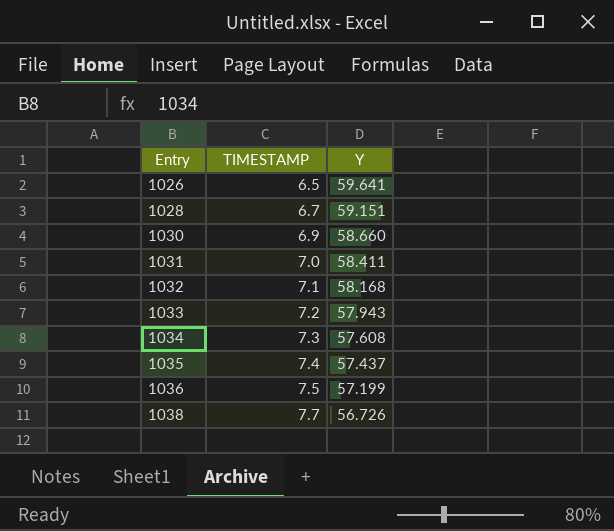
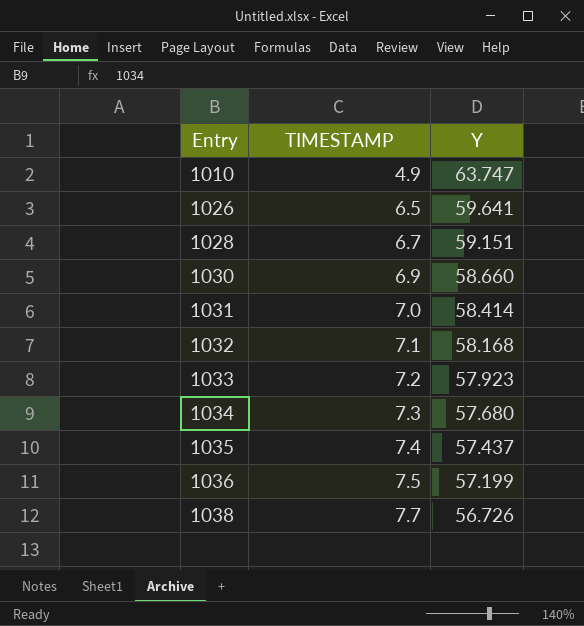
row 1010: none -> 4.9 | 63.747
1031 | Y: 58.411 -> 58.414
1033 | Y: 57.943 -> 57.923
1034 | Y: 57.608 -> 57.680

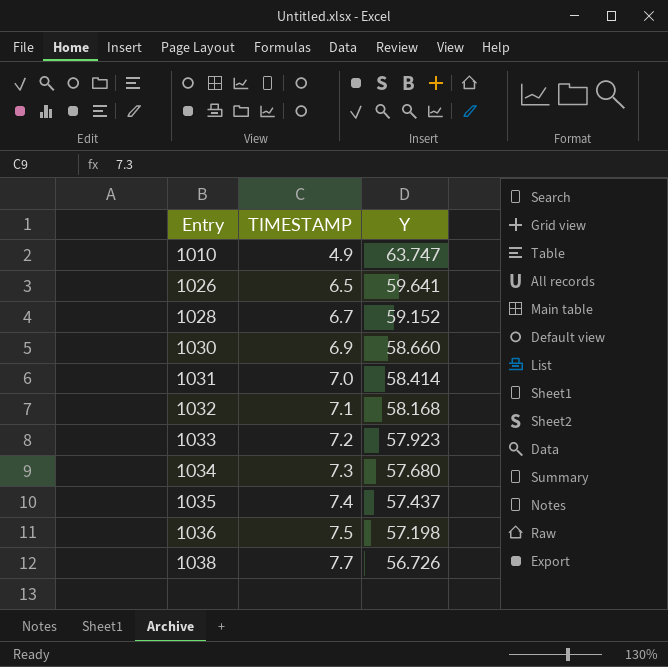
1028 | Y: 59.151 -> 59.152
1036 | Y: 57.199 -> 57.198

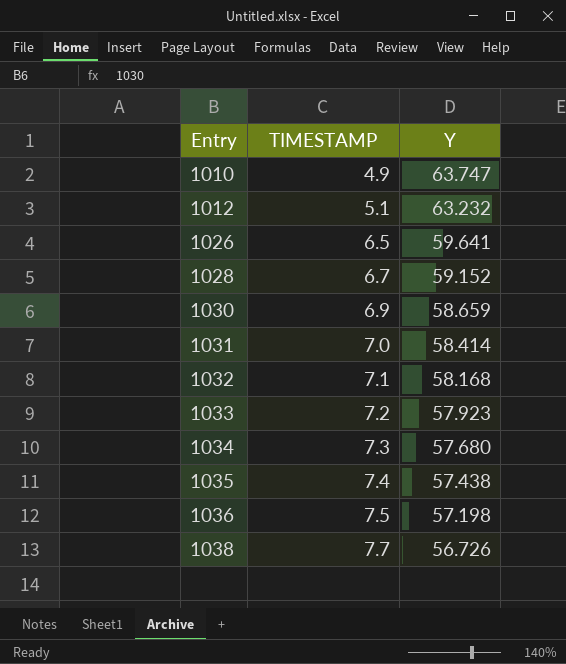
row 1012: none -> 5.1 | 63.232
1030 | Y: 58.660 -> 58.659
1035 | Y: 57.437 -> 57.438

